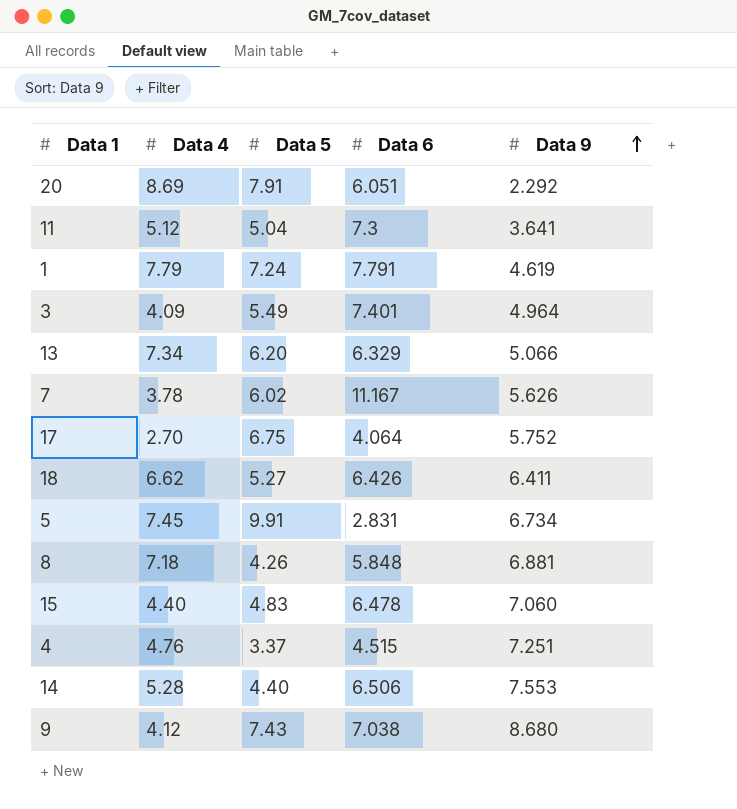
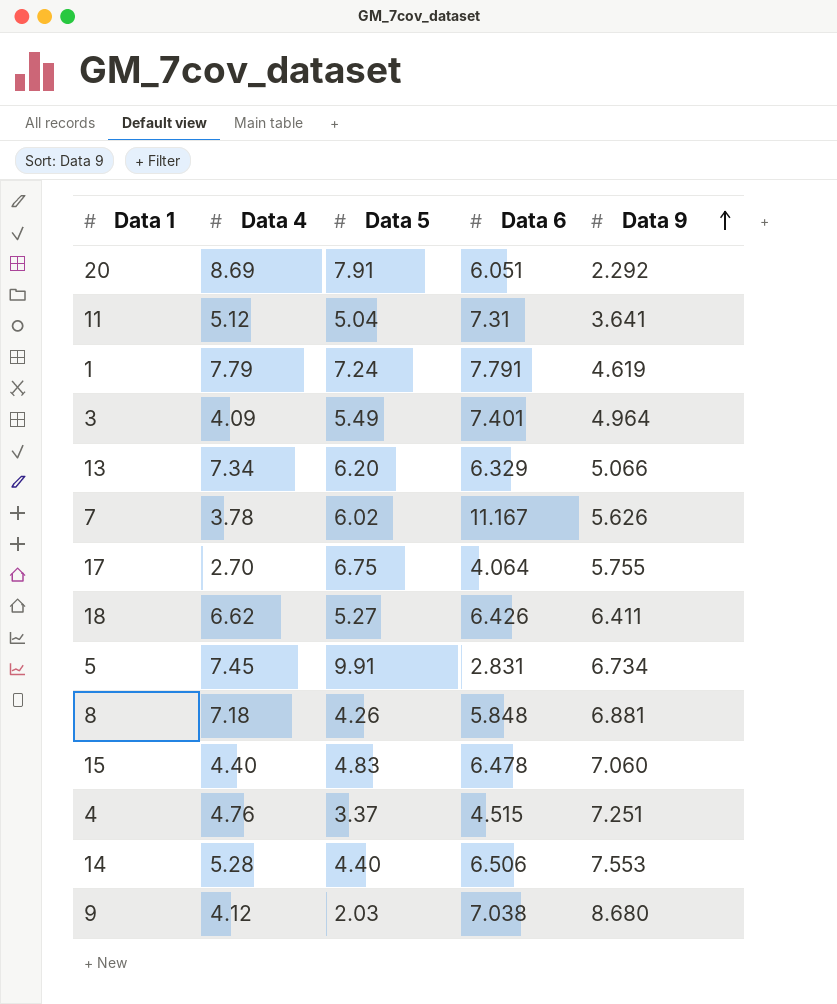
11 | Data 6: 7.3 -> 7.31
17 | Data 9: 5.752 -> 5.755
9 | Data 5: 7.43 -> 2.03

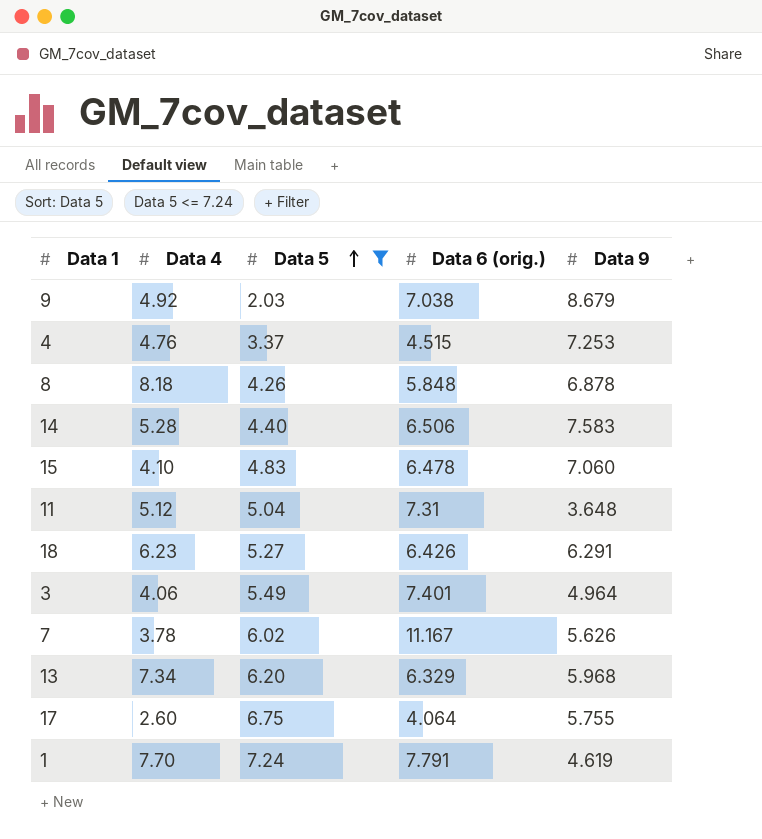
filter: none -> Data 5 <= 7.24
row order: Data 9 ascending -> Data 5 ascending
column name: Data 6 -> Data 6 (orig.)
9 | Data 4: 4.12 -> 4.92
9 | Data 9: 8.680 -> 8.679
4 | Data 9: 7.251 -> 7.253
8 | Data 4: 7.18 -> 8.18
8 | Data 9: 6.881 -> 6.878
14 | Data 9: 7.553 -> 7.583
15 | Data 4: 4.40 -> 4.10
11 | Data 9: 3.641 -> 3.648
18 | Data 4: 6.62 -> 6.23
18 | Data 9: 6.411 -> 6.291
3 | Data 4: 4.09 -> 4.06
13 | Data 9: 5.066 -> 5.968
17 | Data 4: 2.70 -> 2.60
1 | Data 4: 7.79 -> 7.70

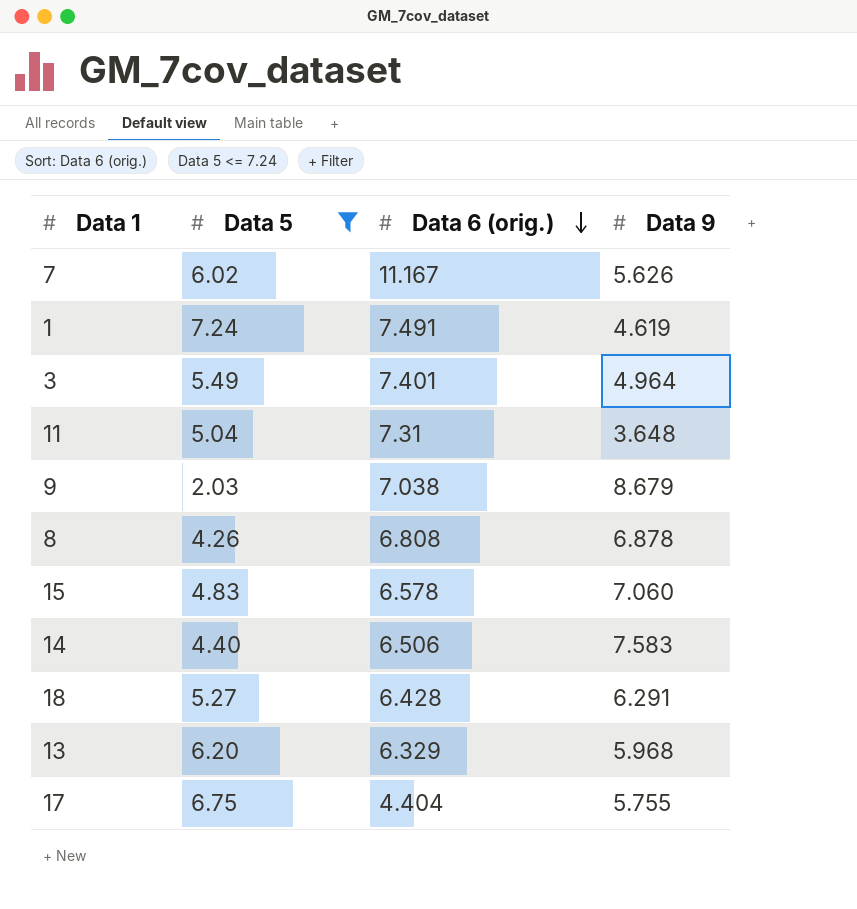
row order: Data 5 ascending -> Data 6 (orig.) descending
column Data 4 | position: 2 -> none
row 4: 4.76 | 3.37 | 4.515 | 7.253 -> none
1 | Data 6 (orig.): 7.791 -> 7.491
8 | Data 6 (orig.): 5.848 -> 6.808
15 | Data 6 (orig.): 6.478 -> 6.578
18 | Data 6 (orig.): 6.426 -> 6.428
17 | Data 6 (orig.): 4.064 -> 4.404

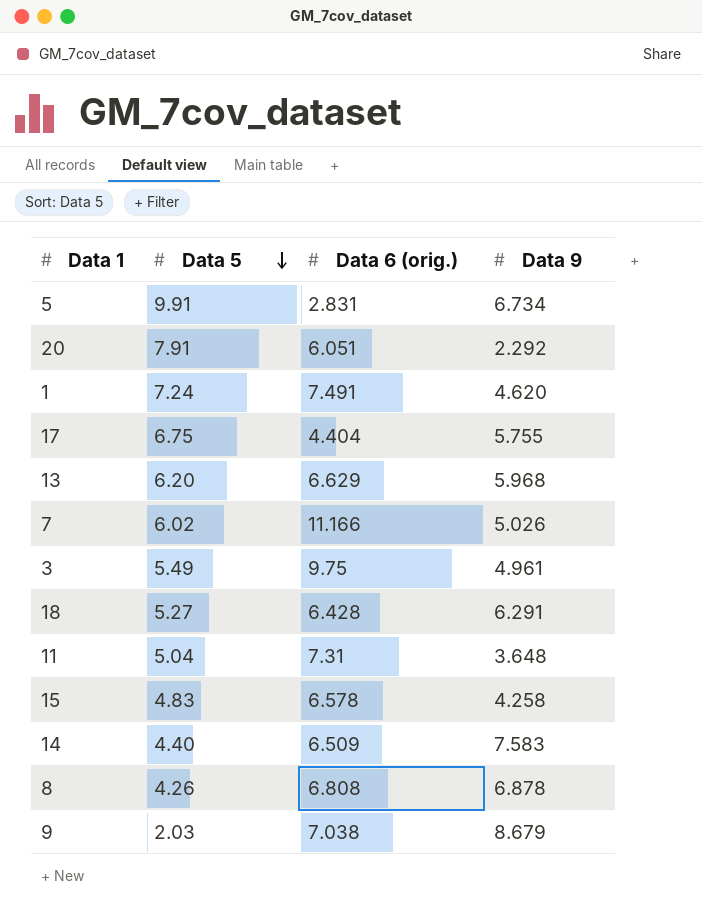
filter: Data 5 <= 7.24 -> none
row order: Data 6 (orig.) descending -> Data 5 descending
1 | Data 9: 4.619 -> 4.620
13 | Data 6 (orig.): 6.329 -> 6.629
7 | Data 6 (orig.): 11.167 -> 11.166
7 | Data 9: 5.626 -> 5.026
3 | Data 6 (orig.): 7.401 -> 9.75
3 | Data 9: 4.964 -> 4.961
15 | Data 9: 7.060 -> 4.258
14 | Data 6 (orig.): 6.506 -> 6.509

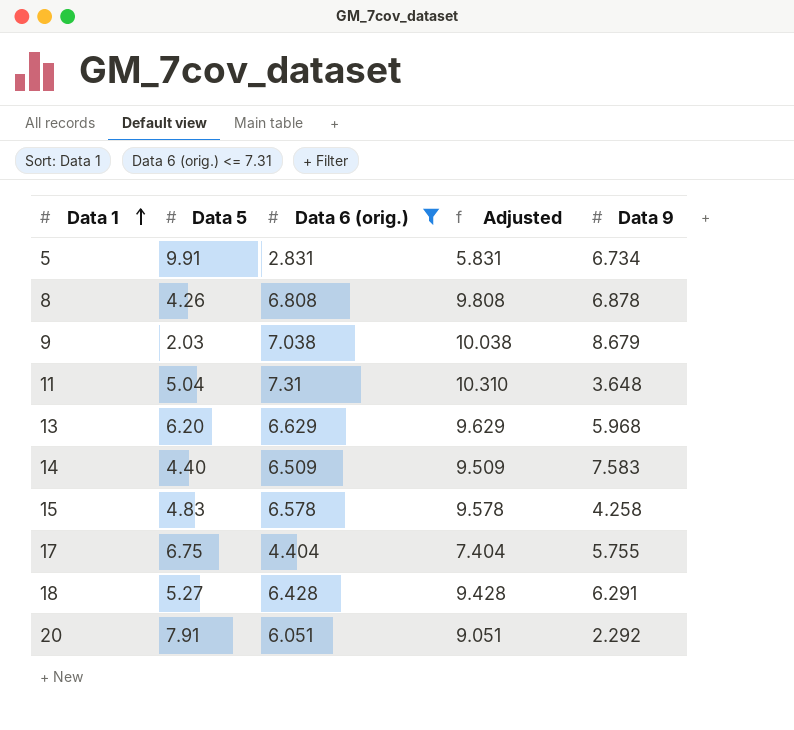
filter: none -> Data 6 (orig.) <= 7.31
row order: Data 5 descending -> Data 1 ascending
column Adjusted | formula: none -> [Data 6 (orig.)] + 3

